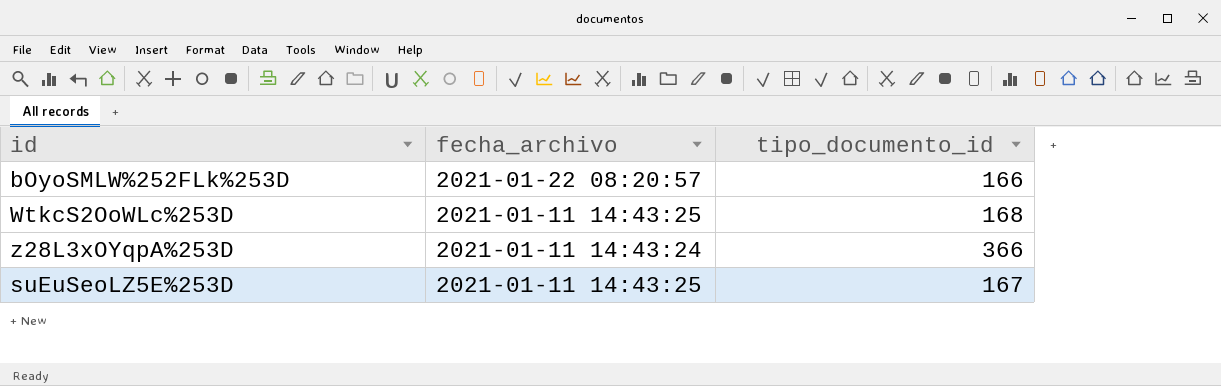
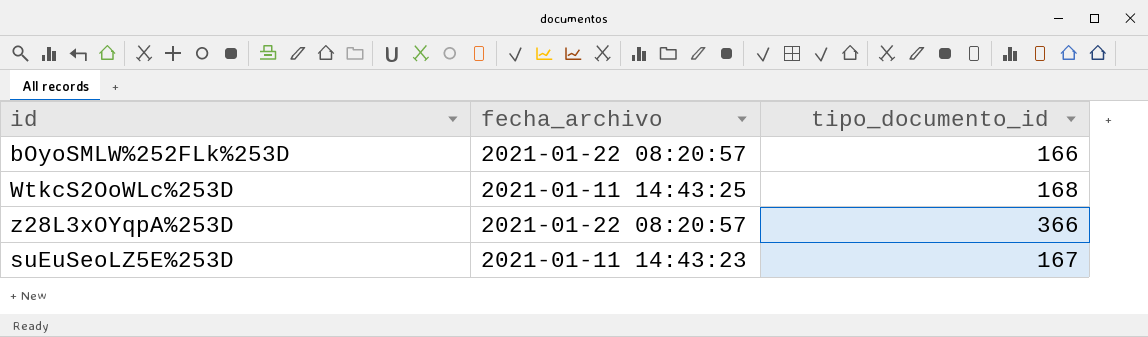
z28L3xOYqpA%253D | fecha_archivo: 2021-01-11 14:43:24 -> 2021-01-22 08:20:57
suEuSeoLZ5E%253D | fecha_archivo: 2021-01-11 14:43:25 -> 2021-01-11 14:43:23

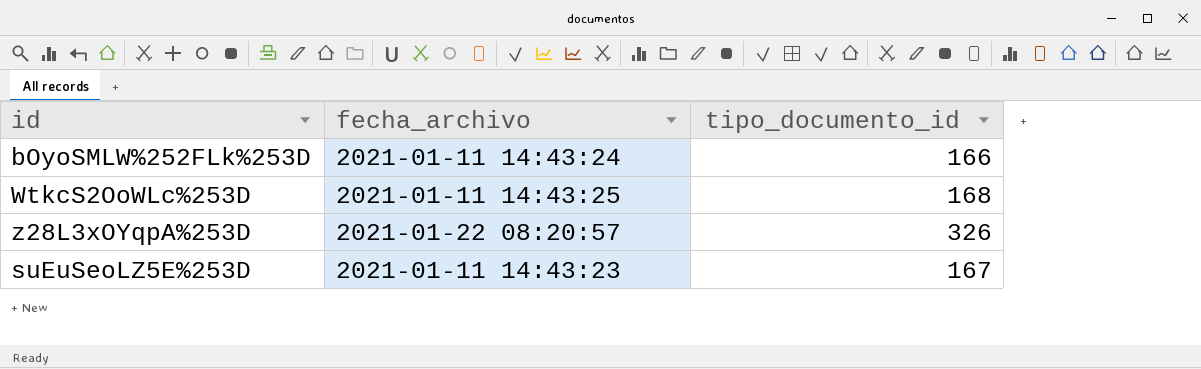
bOyoSMLW%252FLk%253D | fecha_archivo: 2021-01-22 08:20:57 -> 2021-01-11 14:43:24
z28L3xOYqpA%253D | tipo_documento_id: 366 -> 326

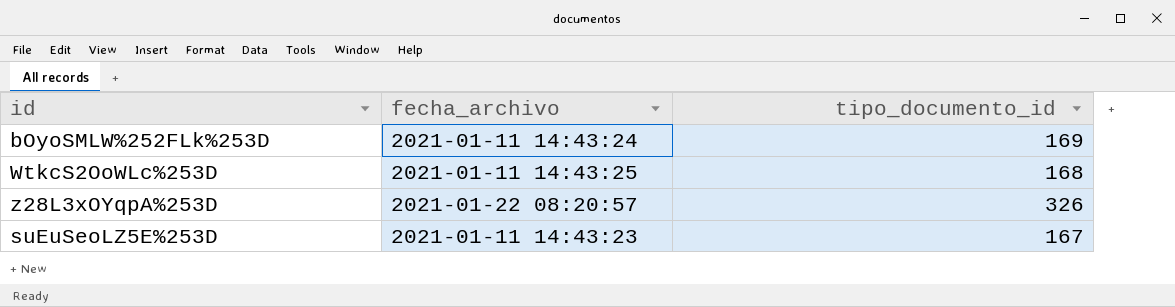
bOyoSMLW%252FLk%253D | tipo_documento_id: 166 -> 169

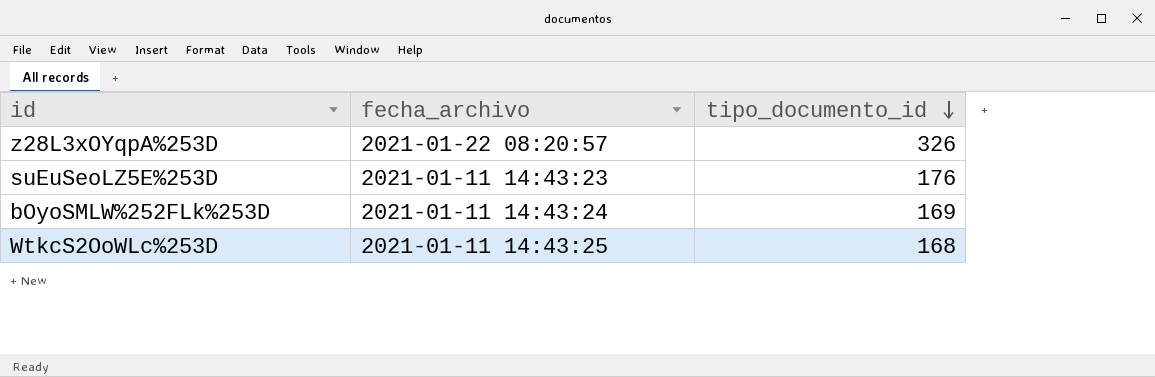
row order: none -> tipo_documento_id descending
suEuSeoLZ5E%253D | tipo_documento_id: 167 -> 176

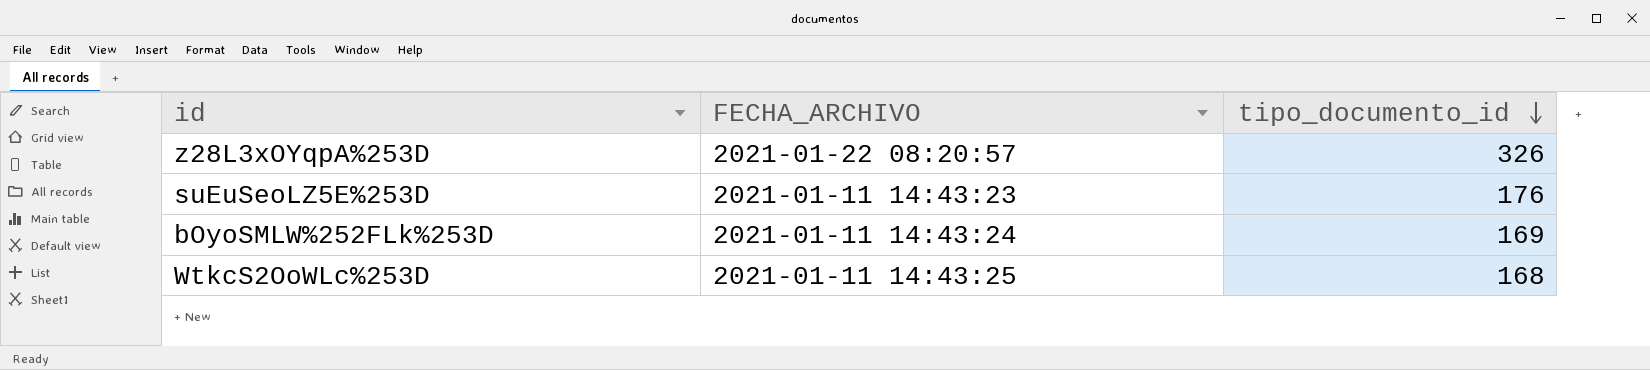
column name: fecha_archivo -> FECHA_ARCHIVO

